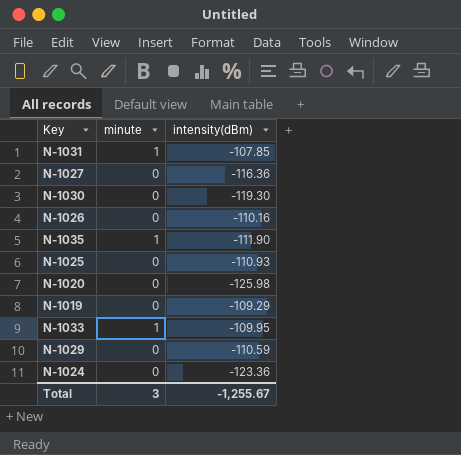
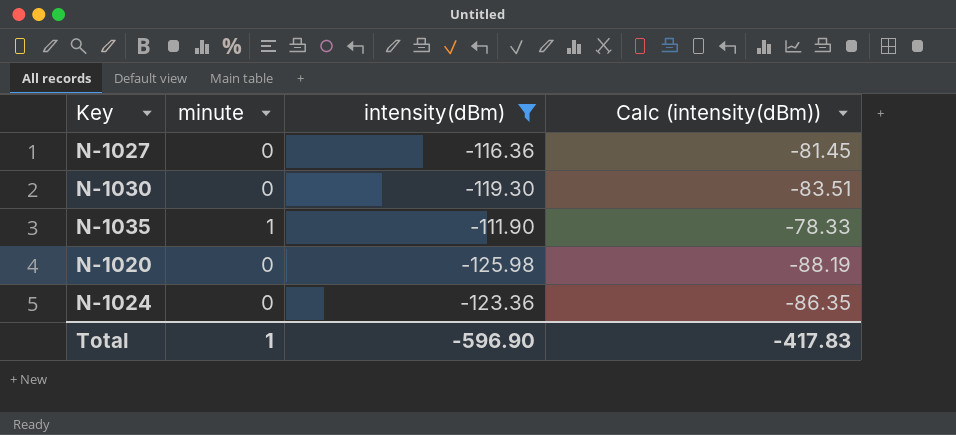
filter: none -> intensity(dBm) <= -111.90
column Calc (intensity(dBm)) | formula: none -> [intensity(dBm)] * 0.7
Total | minute: 3 -> 1
Total | intensity(dBm): -1,255.67 -> -596.90

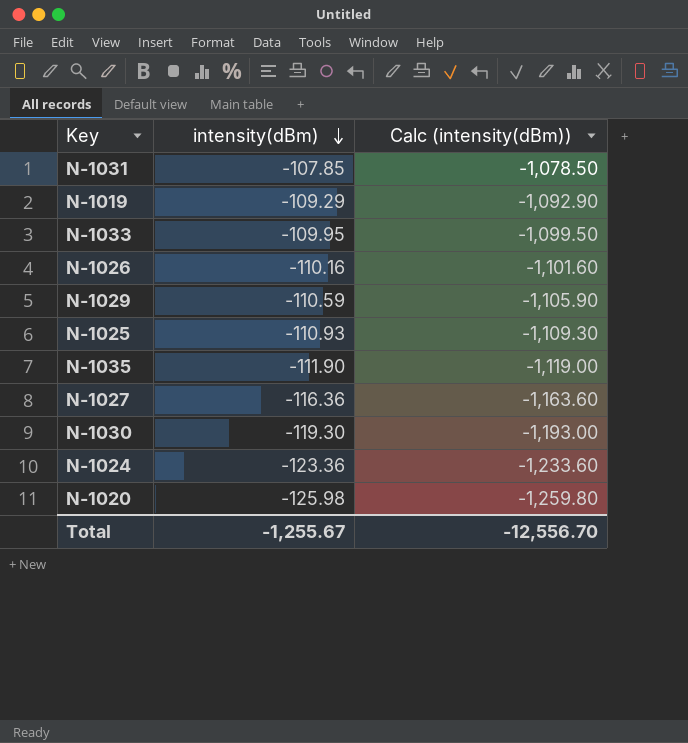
filter: intensity(dBm) <= -111.90 -> none
row order: none -> intensity(dBm) descending
column minute | position: 2 -> none
column Calc (intensity(dBm)) | formula: [intensity(dBm)] * 0.7 -> [intensity(dBm)] * 10
Total | intensity(dBm): -596.90 -> -1,255.67
Total | Calc (intensity(dBm)): -417.83 -> -12,556.70

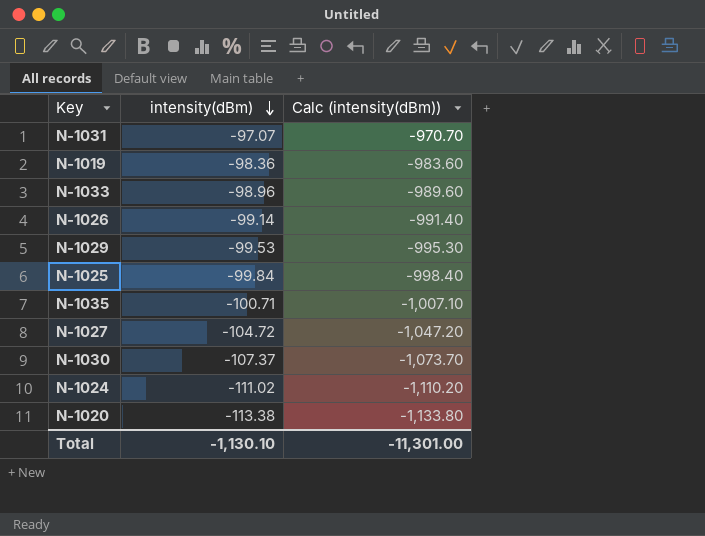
N-1031 | intensity(dBm): -107.85 -> -97.07
N-1031 | Calc (intensity(dBm)): -1,078.50 -> -970.70
N-1019 | intensity(dBm): -109.29 -> -98.36
N-1019 | Calc (intensity(dBm)): -1,092.90 -> -983.60
N-1033 | intensity(dBm): -109.95 -> -98.96
N-1033 | Calc (intensity(dBm)): -1,099.50 -> -989.60
N-1026 | intensity(dBm): -110.16 -> -99.14
N-1026 | Calc (intensity(dBm)): -1,101.60 -> -991.40
N-1029 | intensity(dBm): -110.59 -> -99.53
N-1029 | Calc (intensity(dBm)): -1,105.90 -> -995.30
N-1025 | intensity(dBm): -110.93 -> -99.84
N-1025 | Calc (intensity(dBm)): -1,109.30 -> -998.40
N-1035 | intensity(dBm): -111.90 -> -100.71
N-1035 | Calc (intensity(dBm)): -1,119.00 -> -1,007.10
N-1027 | intensity(dBm): -116.36 -> -104.72
N-1027 | Calc (intensity(dBm)): -1,163.60 -> -1,047.20
N-1030 | intensity(dBm): -119.30 -> -107.37
N-1030 | Calc (intensity(dBm)): -1,193.00 -> -1,073.70
N-1024 | intensity(dBm): -123.36 -> -111.02
N-1024 | Calc (intensity(dBm)): -1,233.60 -> -1,110.20
N-1020 | intensity(dBm): -125.98 -> -113.38
N-1020 | Calc (intensity(dBm)): -1,259.80 -> -1,133.80
Total | intensity(dBm): -1,255.67 -> -1,130.10
Total | Calc (intensity(dBm)): -12,556.70 -> -11,301.00

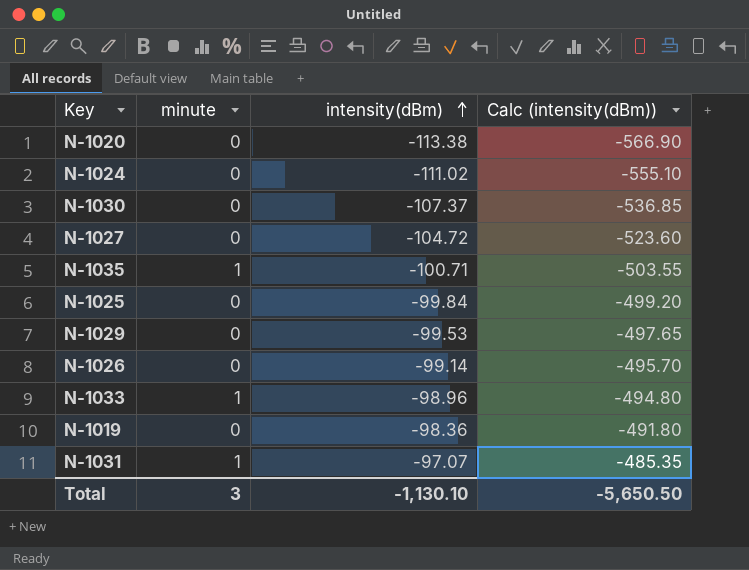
row order: intensity(dBm) descending -> intensity(dBm) ascending
column minute | position: none -> 2
column Calc (intensity(dBm)) | formula: [intensity(dBm)] * 10 -> [intensity(dBm)] * 5
Total | Calc (intensity(dBm)): -11,301.00 -> -5,650.50

